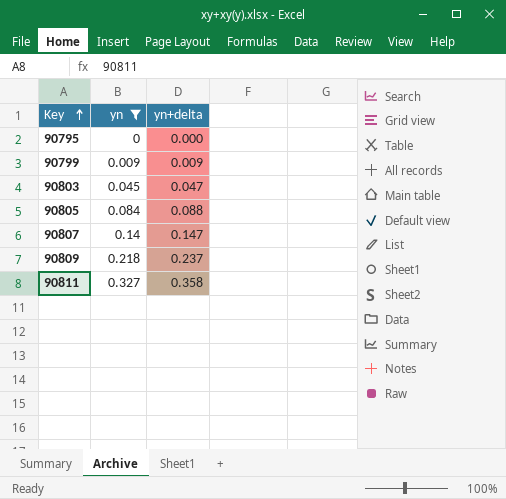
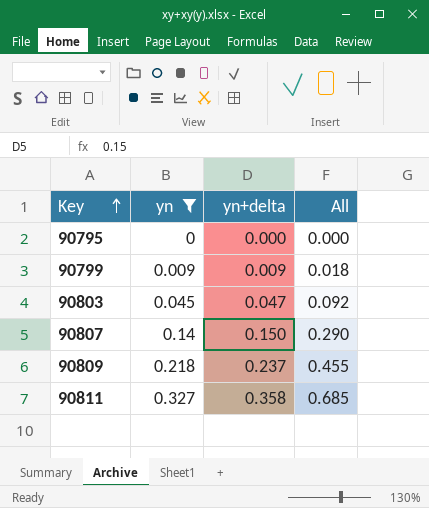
column All | formula: none -> [yn] + [yn+delta]
row 90805: 0.084 | 0.088 -> none
90807 | yn+delta: 0.147 -> 0.150

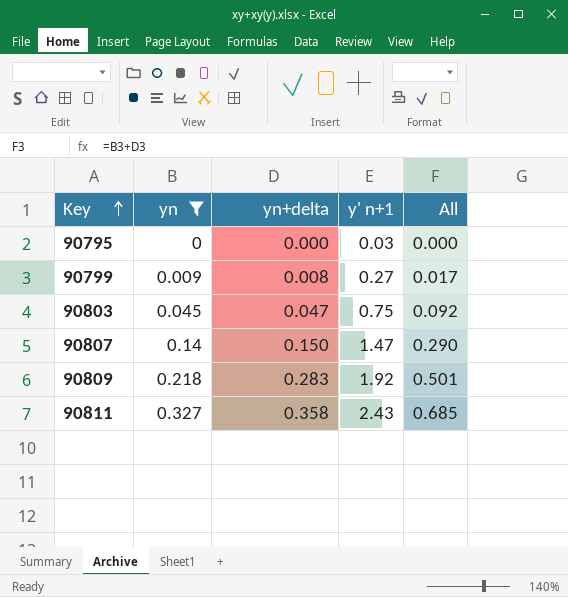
column y' n+1 | position: none -> 4
90799 | yn+delta: 0.009 -> 0.008
90799 | All: 0.018 -> 0.017
90809 | yn+delta: 0.237 -> 0.283
90809 | All: 0.455 -> 0.501

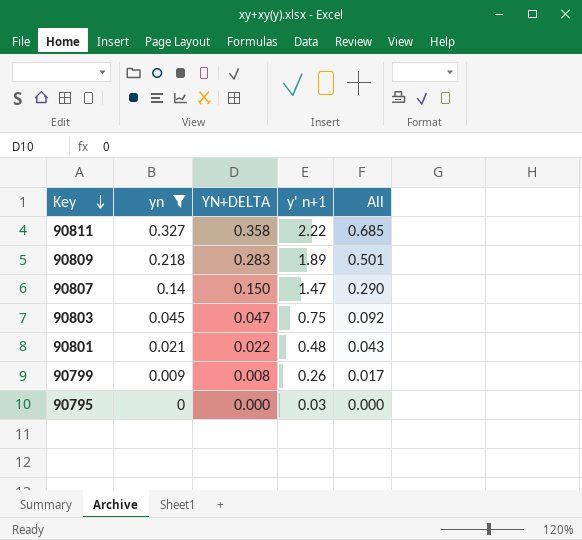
row order: Key ascending -> Key descending
column name: yn+delta -> YN+DELTA
90811 | y' n+1: 2.43 -> 2.22
90809 | y' n+1: 1.92 -> 1.89
row 90801: none -> 0.021 | 0.022 | 0.48 | 0.043
90799 | y' n+1: 0.27 -> 0.26

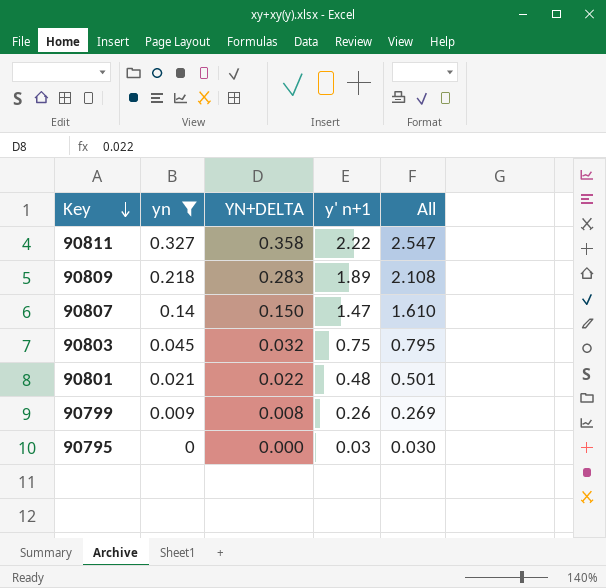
column All | formula: [yn] + [YN+DELTA] -> [yn] + [y' n+1]
90803 | YN+DELTA: 0.047 -> 0.032

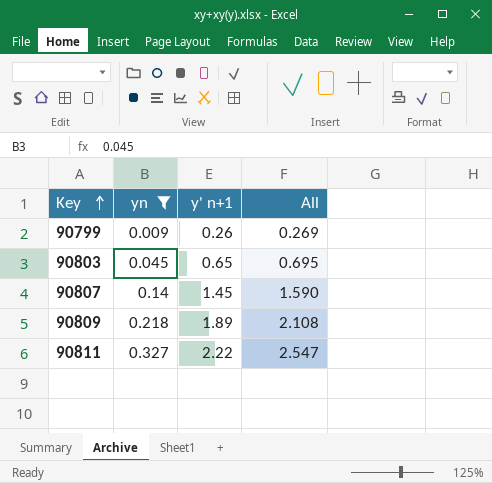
row order: Key descending -> Key ascending
column YN+DELTA | position: 3 -> none
row 90801: 0.021 | 0.022 | 0.48 | 0.501 -> none
row 90795: 0 | 0.000 | 0.03 | 0.030 -> none
90803 | y' n+1: 0.75 -> 0.65
90803 | All: 0.795 -> 0.695
90807 | y' n+1: 1.47 -> 1.45
90807 | All: 1.610 -> 1.590

